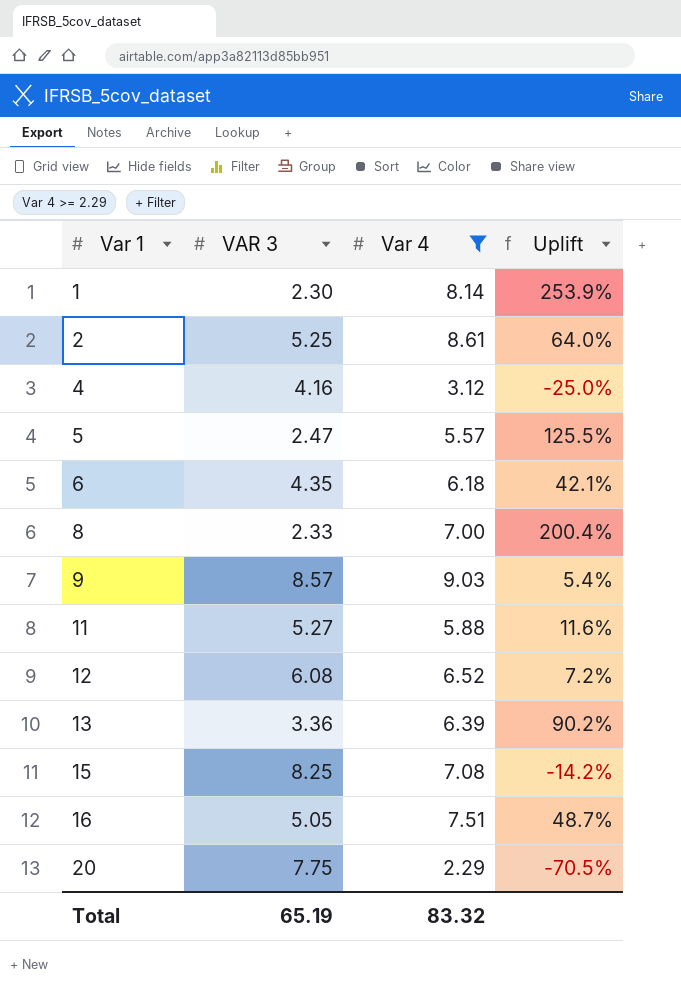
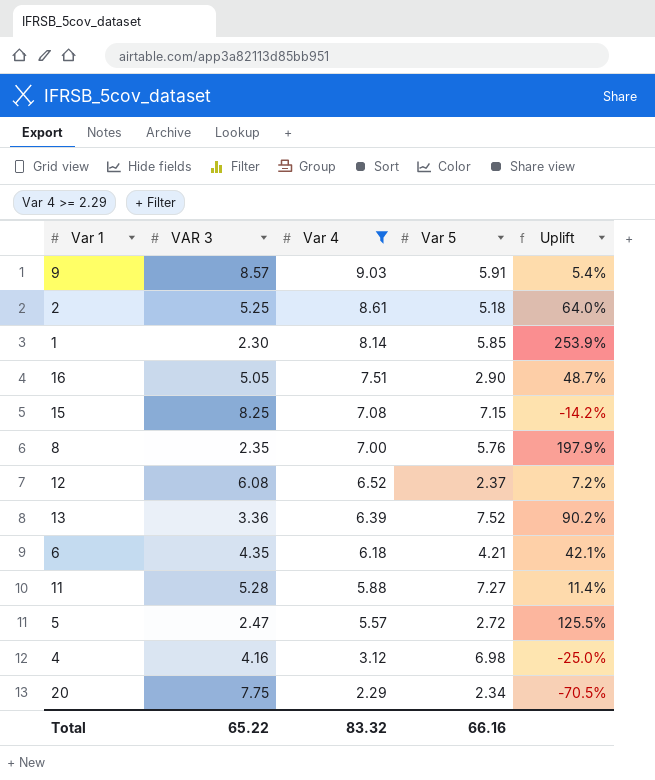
row order: Var 1 ascending -> Var 4 descending
column Var 5 | position: none -> 4
8 | VAR 3: 2.33 -> 2.35
8 | Uplift: 200.4% -> 197.9%
11 | VAR 3: 5.27 -> 5.28
11 | Uplift: 11.6% -> 11.4%
Total | VAR 3: 65.19 -> 65.22

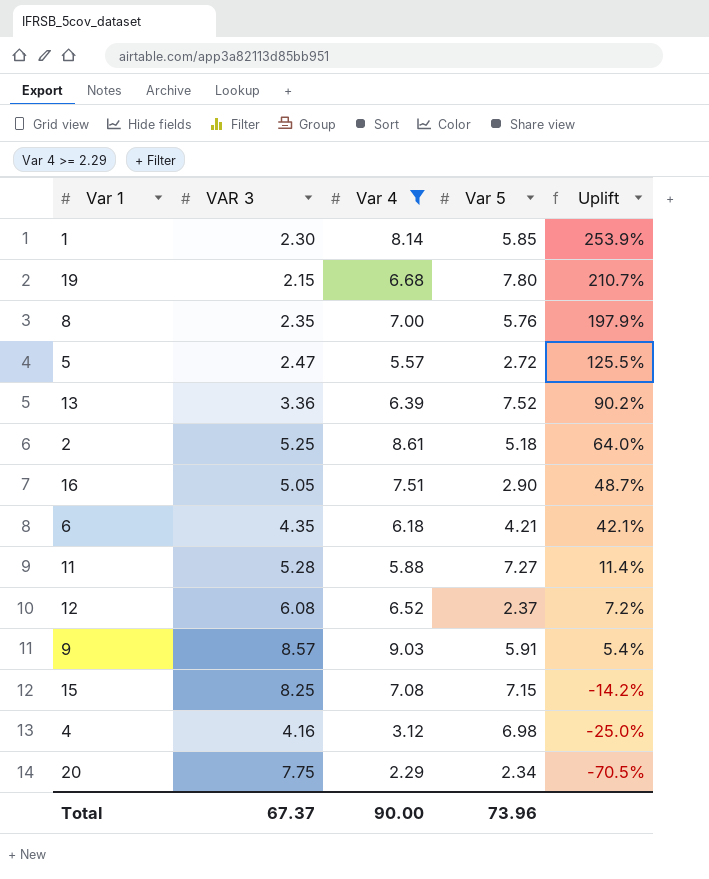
row order: Var 4 descending -> Uplift descending
row 19: none -> 2.15 | 6.68 | 7.80 | 210.7%
Total | VAR 3: 65.22 -> 67.37
Total | Var 4: 83.32 -> 90.00
Total | Var 5: 66.16 -> 73.96

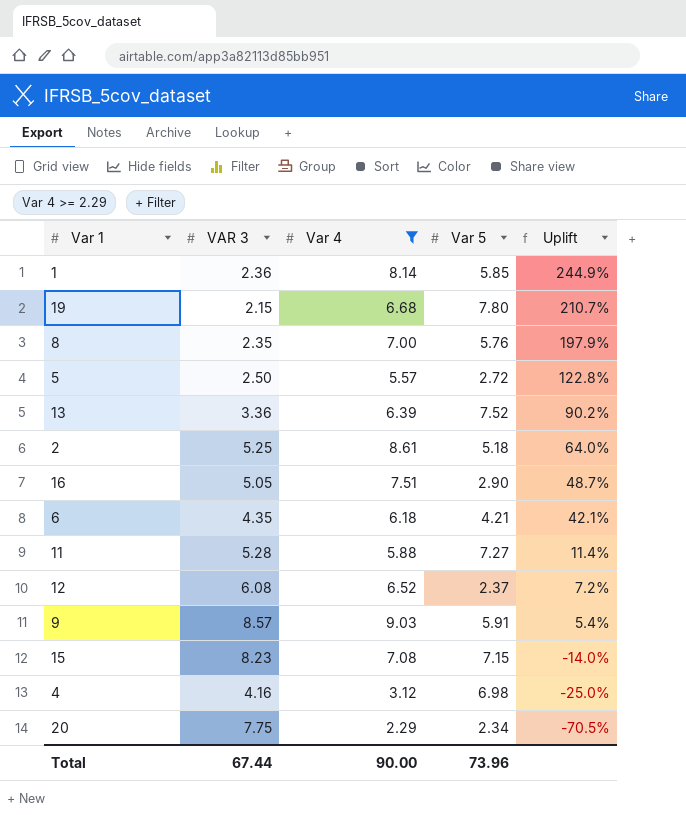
1 | VAR 3: 2.30 -> 2.36
1 | Uplift: 253.9% -> 244.9%
5 | VAR 3: 2.47 -> 2.50
5 | Uplift: 125.5% -> 122.8%
15 | VAR 3: 8.25 -> 8.23
15 | Uplift: -14.2% -> -14.0%
Total | VAR 3: 67.37 -> 67.44

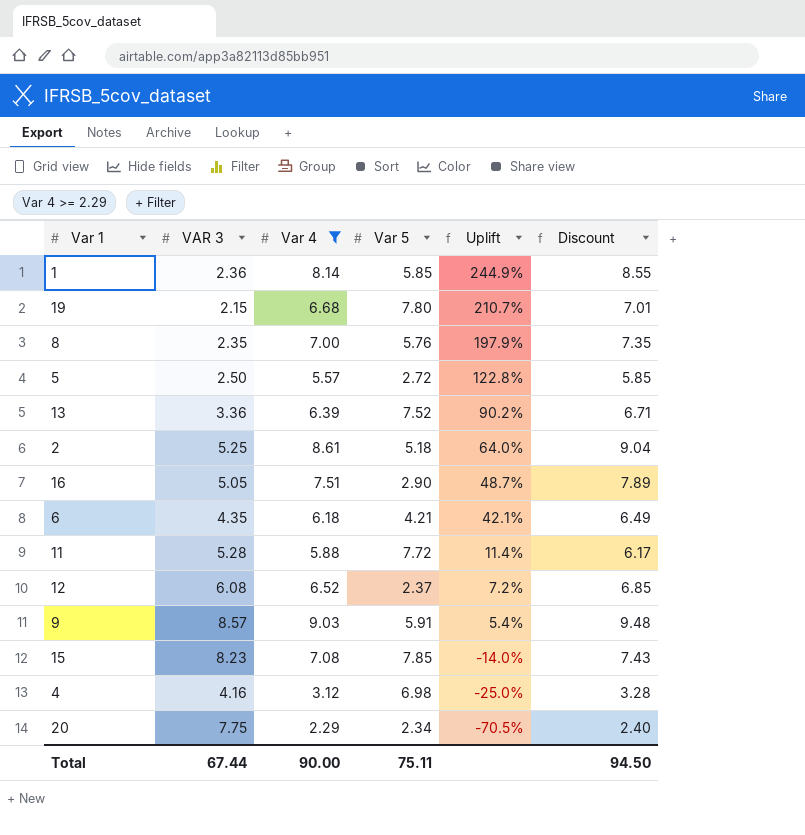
column Discount | formula: none -> [Var 4] * 1.05
11 | Var 5: 7.27 -> 7.72
15 | Var 5: 7.15 -> 7.85
Total | Var 5: 73.96 -> 75.11

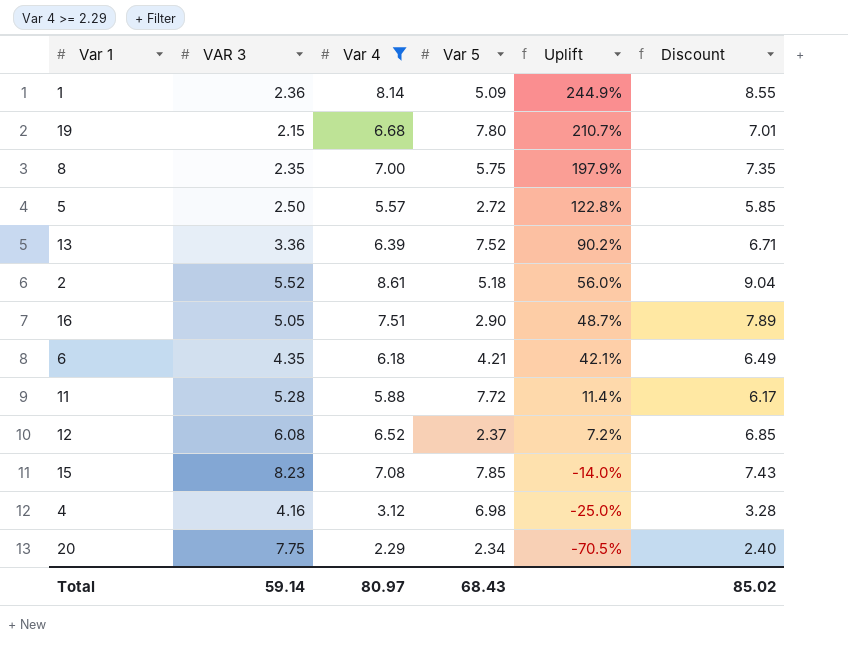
row 9: 8.57 | 9.03 | 5.91 | 5.4% | 9.48 -> none
1 | Var 5: 5.85 -> 5.09
8 | Var 5: 5.76 -> 5.75
2 | VAR 3: 5.25 -> 5.52
2 | Uplift: 64.0% -> 56.0%
Total | VAR 3: 67.44 -> 59.14
Total | Var 4: 90.00 -> 80.97
Total | Var 5: 75.11 -> 68.43
Total | Discount: 94.50 -> 85.02

